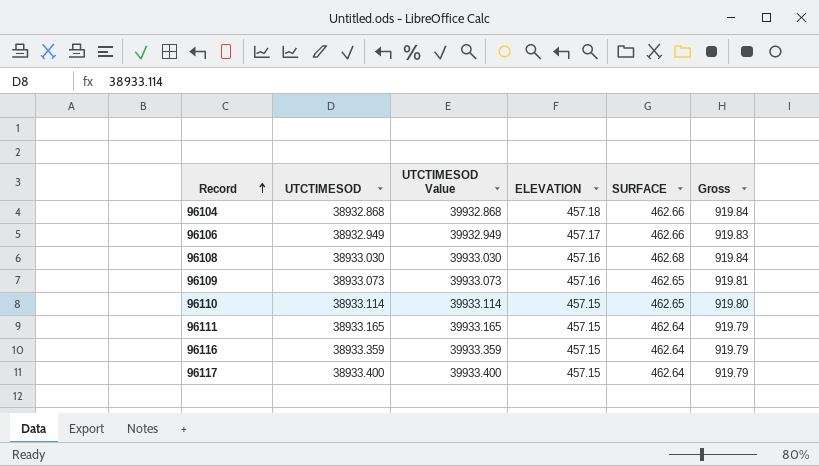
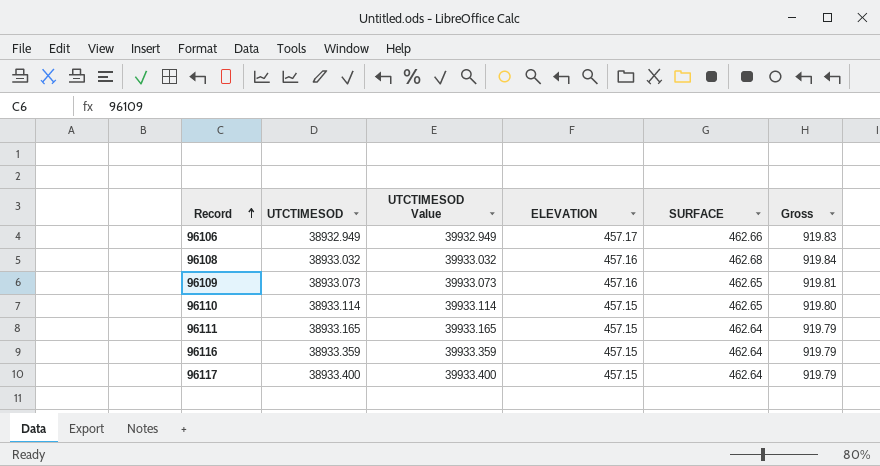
row 96104: 38932.868 | 39932.868 | 457.18 | 462.66 | 919.84 -> none
96108 | UTCTIMESOD: 38933.030 -> 38933.032
96108 | UTCTIMESOD Value: 39933.030 -> 39933.032

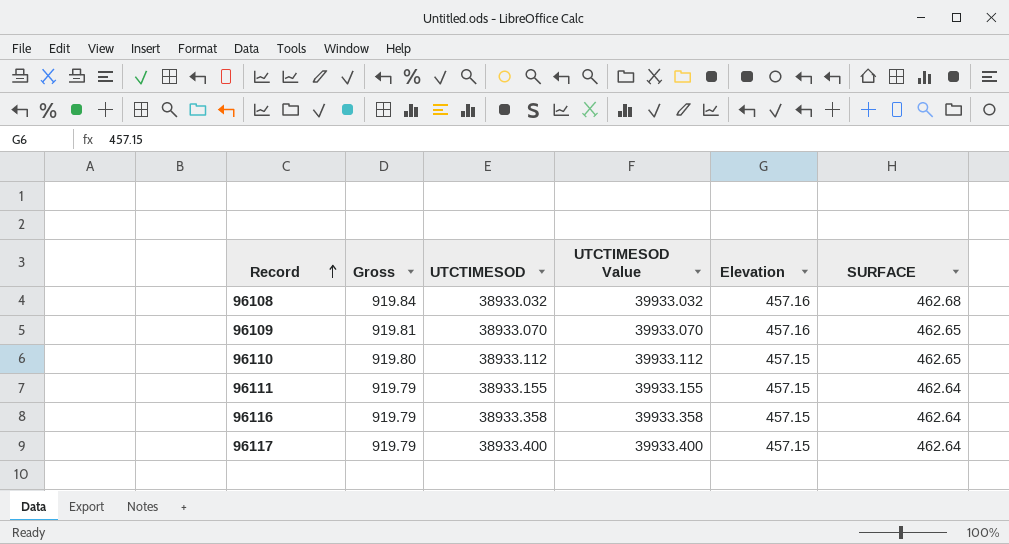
column Gross | position: 6 -> 2
column name: ELEVATION -> Elevation
row 96106: 38932.949 | 39932.949 | 457.17 | 462.66 | 919.83 -> none
96109 | UTCTIMESOD: 38933.073 -> 38933.070
96109 | UTCTIMESOD Value: 39933.073 -> 39933.070
96110 | UTCTIMESOD: 38933.114 -> 38933.112
96110 | UTCTIMESOD Value: 39933.114 -> 39933.112
96111 | UTCTIMESOD: 38933.165 -> 38933.155
96111 | UTCTIMESOD Value: 39933.165 -> 39933.155
96116 | UTCTIMESOD: 38933.359 -> 38933.358
96116 | UTCTIMESOD Value: 39933.359 -> 39933.358

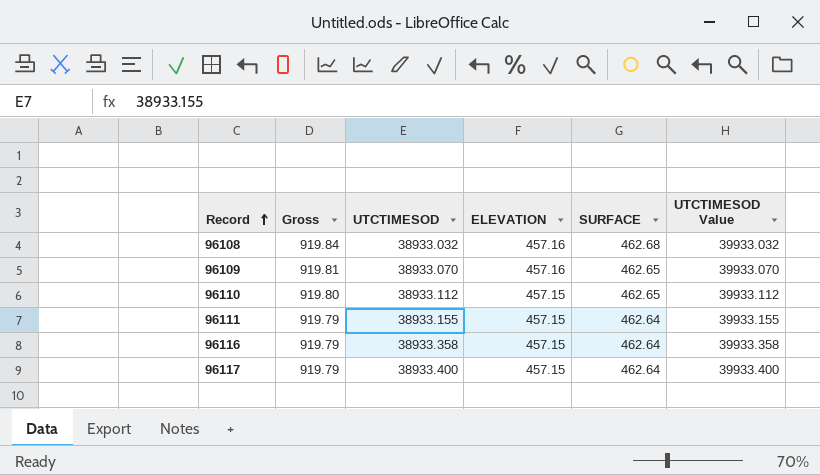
column name: Elevation -> ELEVATION
column UTCTIMESOD Value | position: 4 -> 6

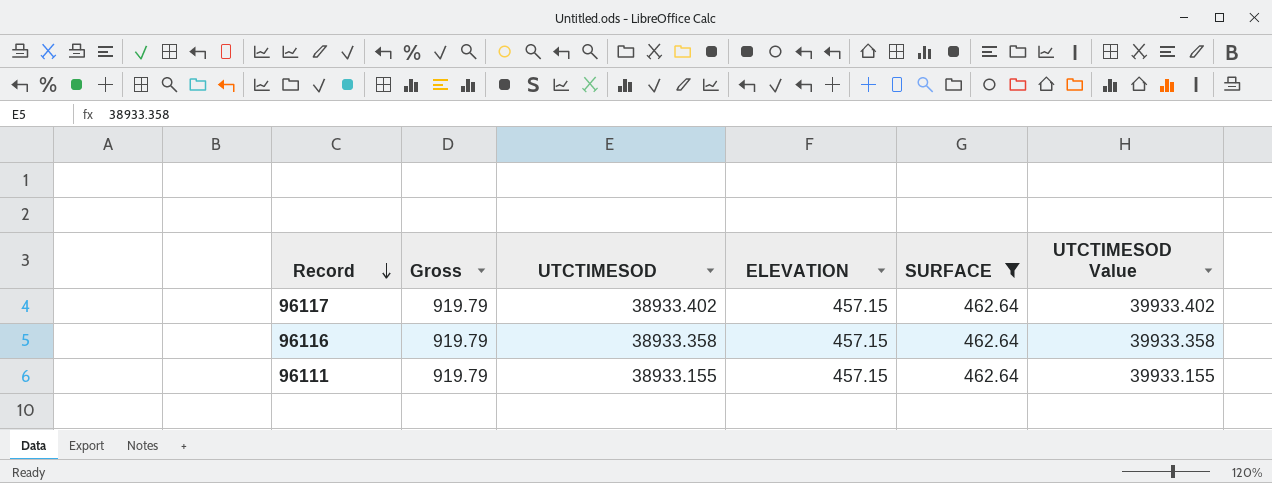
filter: none -> SURFACE = 462.64
row order: Record ascending -> Record descending
96117 | UTCTIMESOD: 38933.400 -> 38933.402
96117 | UTCTIMESOD Value: 39933.400 -> 39933.402

